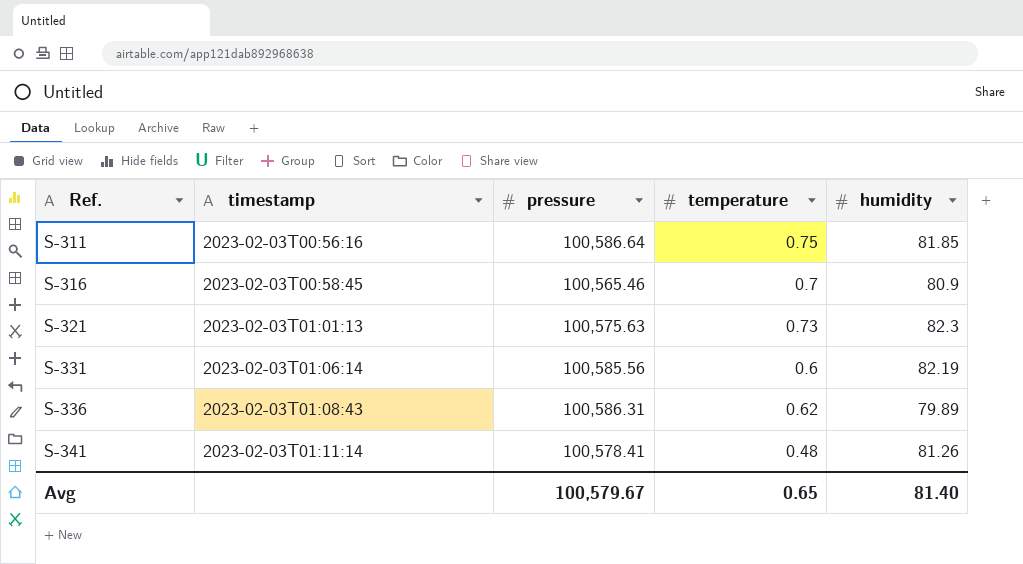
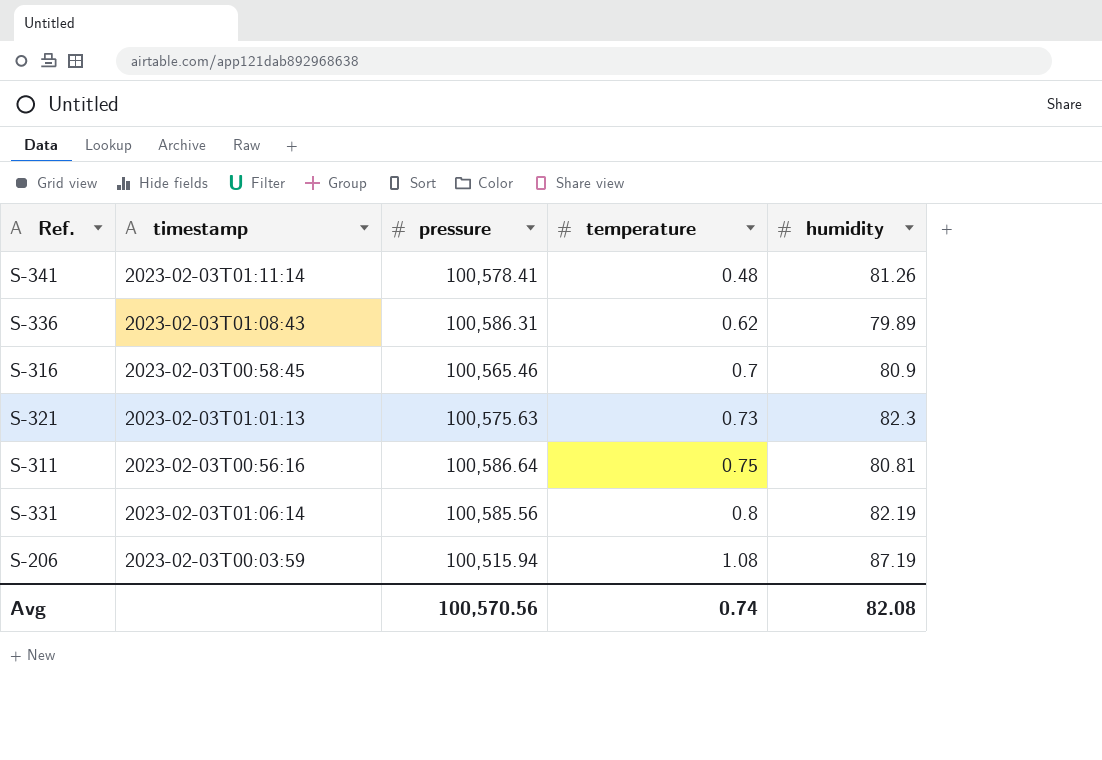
row order: Ref. ascending -> temperature ascending
S-311 | humidity: 81.85 -> 80.81
S-331 | temperature: 0.6 -> 0.8
row S-206: none -> 2023-02-03T00:03:59 | 100,515.94 | 1.08 | 87.19
Avg | pressure: 100,579.67 -> 100,570.56
Avg | temperature: 0.65 -> 0.74
Avg | humidity: 81.40 -> 82.08

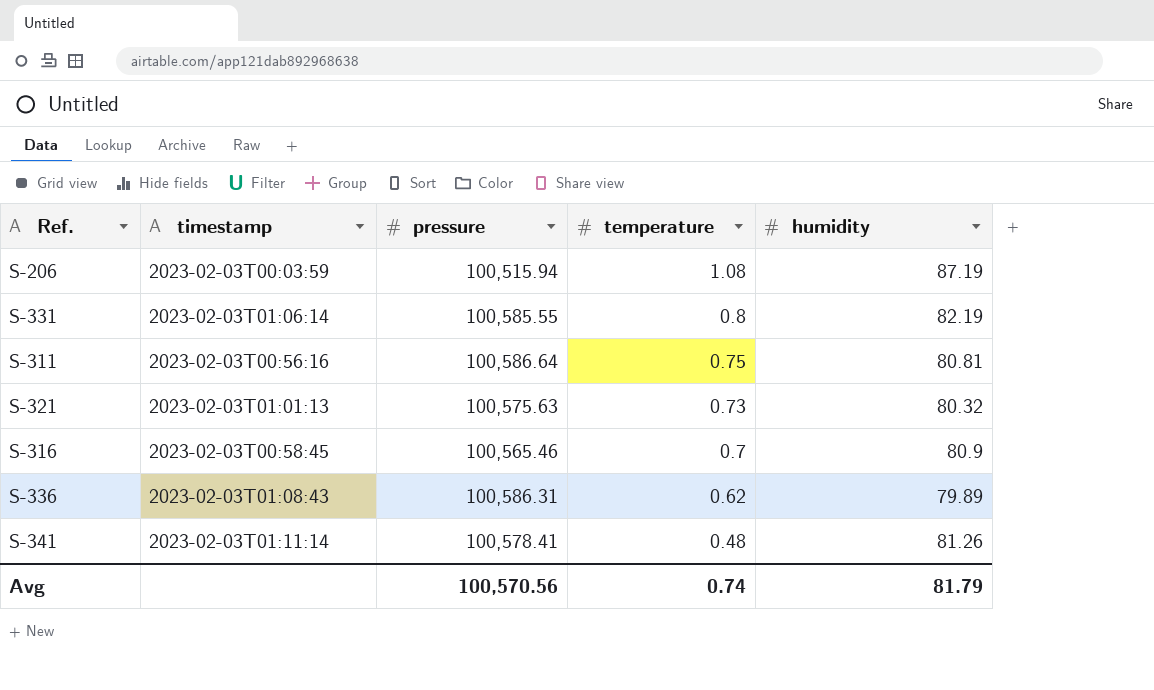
row order: temperature ascending -> temperature descending
S-331 | pressure: 100,585.56 -> 100,585.55
S-321 | humidity: 82.3 -> 80.32
Avg | humidity: 82.08 -> 81.79

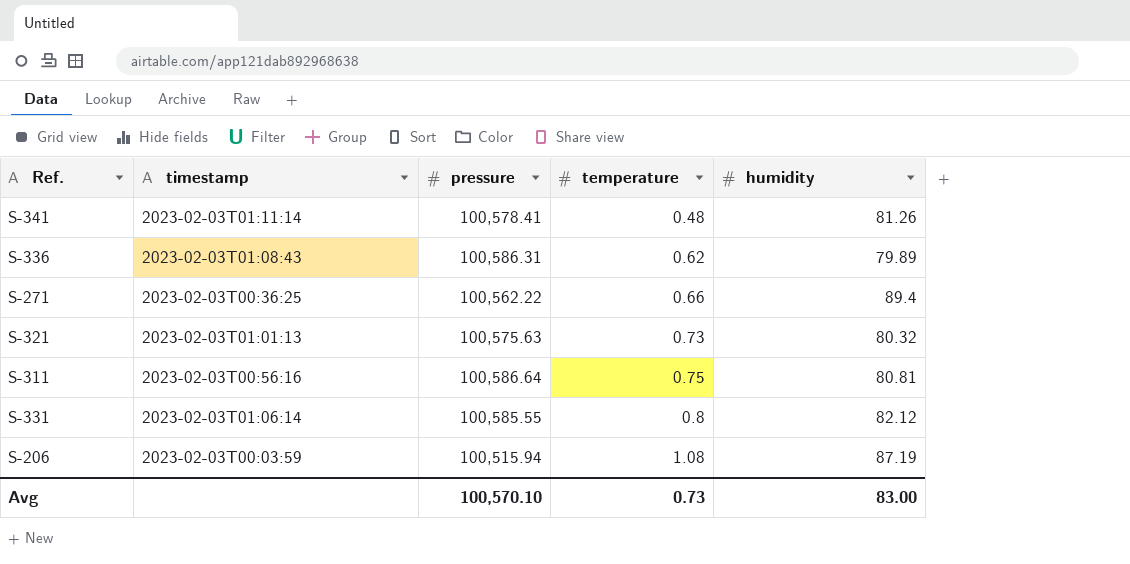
row order: temperature descending -> temperature ascending
row S-316: 2023-02-03T00:58:45 | 100,565.46 | 0.7 | 80.9 -> none
row S-271: none -> 2023-02-03T00:36:25 | 100,562.22 | 0.66 | 89.4
S-331 | humidity: 82.19 -> 82.12
Avg | pressure: 100,570.56 -> 100,570.10
Avg | temperature: 0.74 -> 0.73
Avg | humidity: 81.79 -> 83.00

